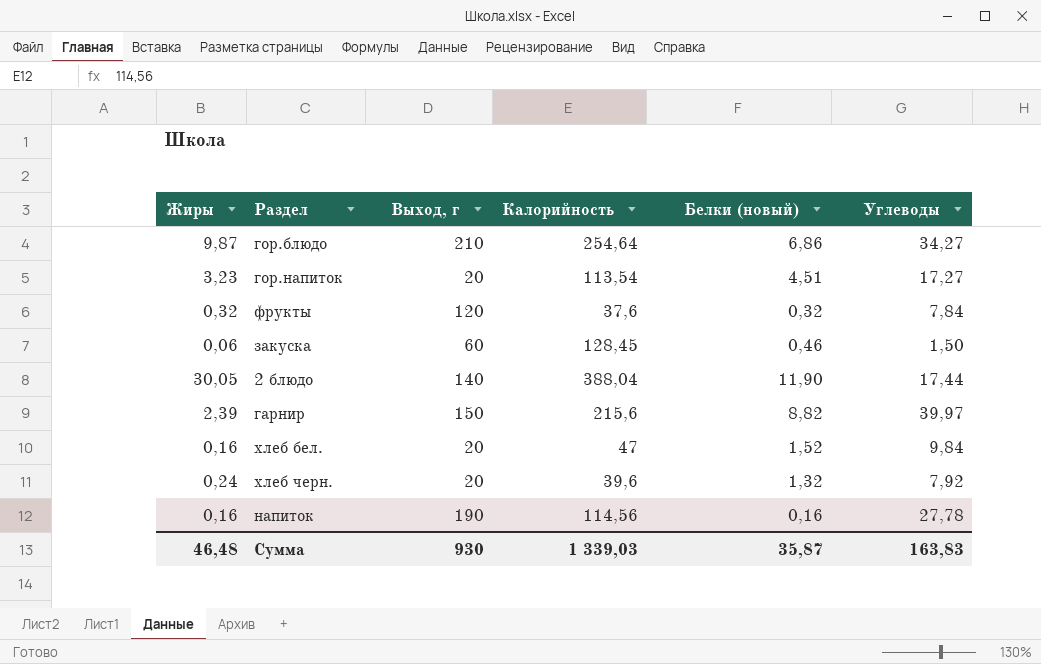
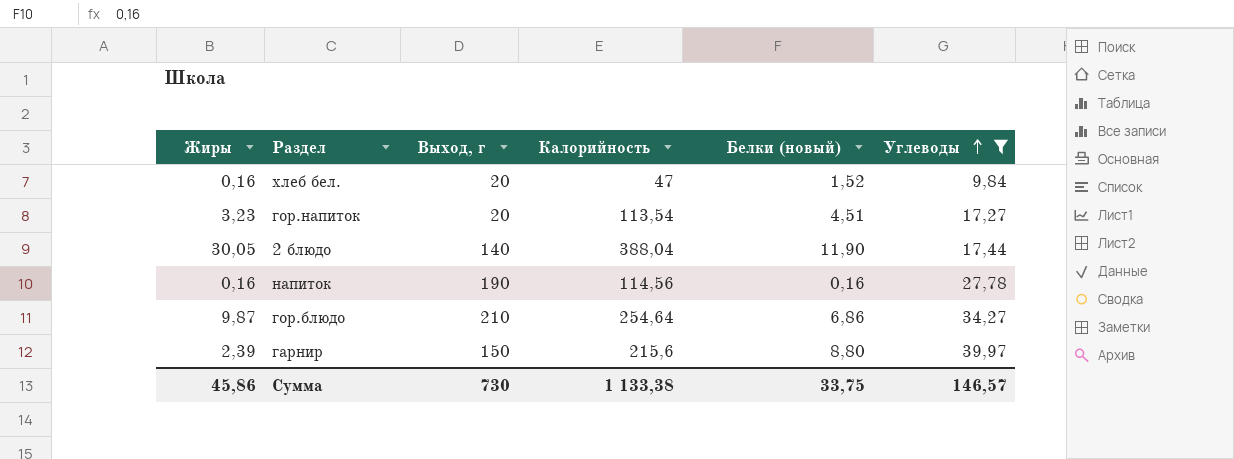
filter: none -> Углеводы >= 9,84
row order: none -> Углеводы ascending
гарнир | Белки (новый): 8,82 -> 8,80
Сумма | Жиры: 46,48 -> 45,86
Сумма | Выход, г: 930 -> 730
Сумма | Калорийность: 1 339,03 -> 1 133,38
Сумма | Белки (новый): 35,87 -> 33,75
Сумма | Углеводы: 163,83 -> 146,57

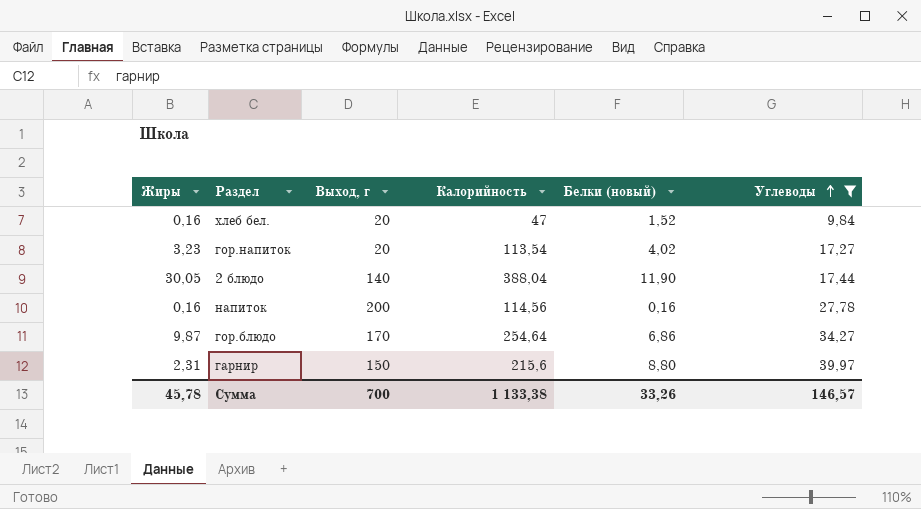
гор.напиток | Белки (новый): 4,51 -> 4,02
напиток | Выход, г: 190 -> 200
гор.блюдо | Выход, г: 210 -> 170
гарнир | Жиры: 2,39 -> 2,31
Сумма | Жиры: 45,86 -> 45,78
Сумма | Выход, г: 730 -> 700
Сумма | Белки (новый): 33,75 -> 33,26

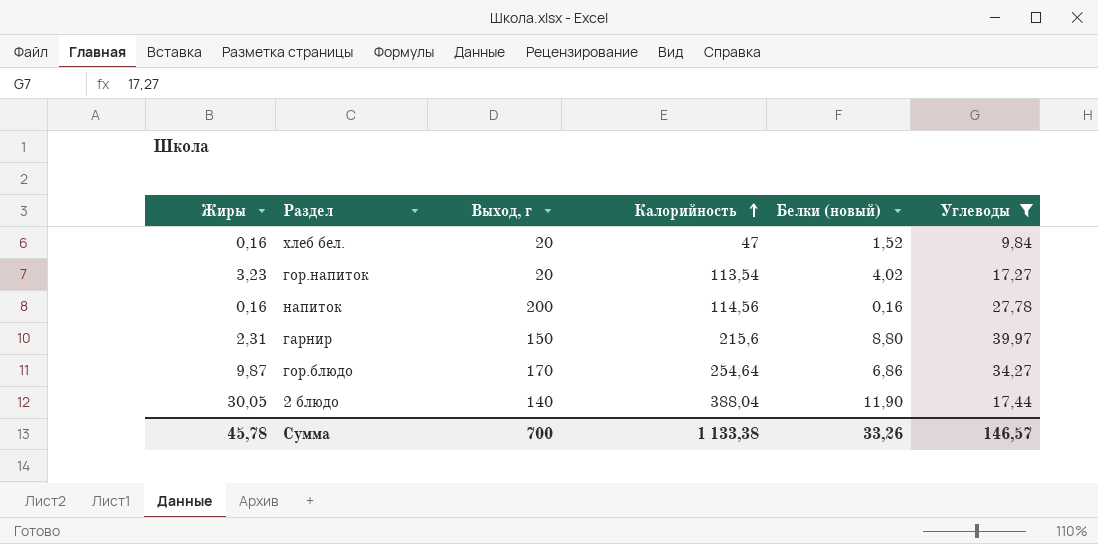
row order: Углеводы ascending -> Калорийность ascending

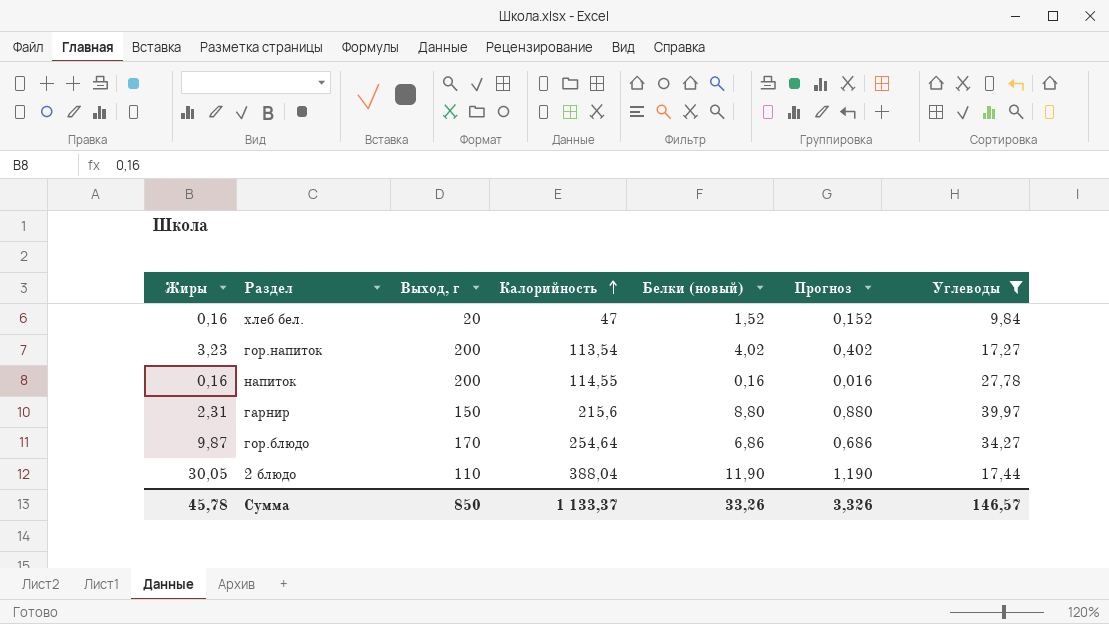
column Прогноз | formula: none -> [Белки (новый)] * 0,1
гор.напиток | Выход, г: 20 -> 200
напиток | Калорийность: 114,56 -> 114,55
2 блюдо | Выход, г: 140 -> 110
Сумма | Выход, г: 700 -> 850
Сумма | Калорийность: 1 133,38 -> 1 133,37

